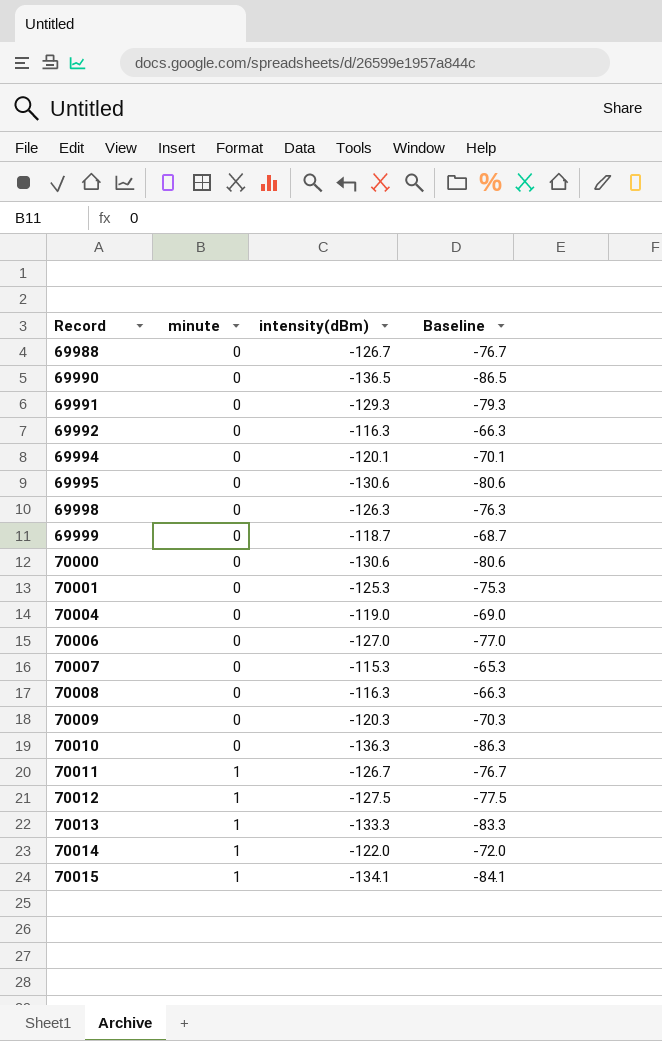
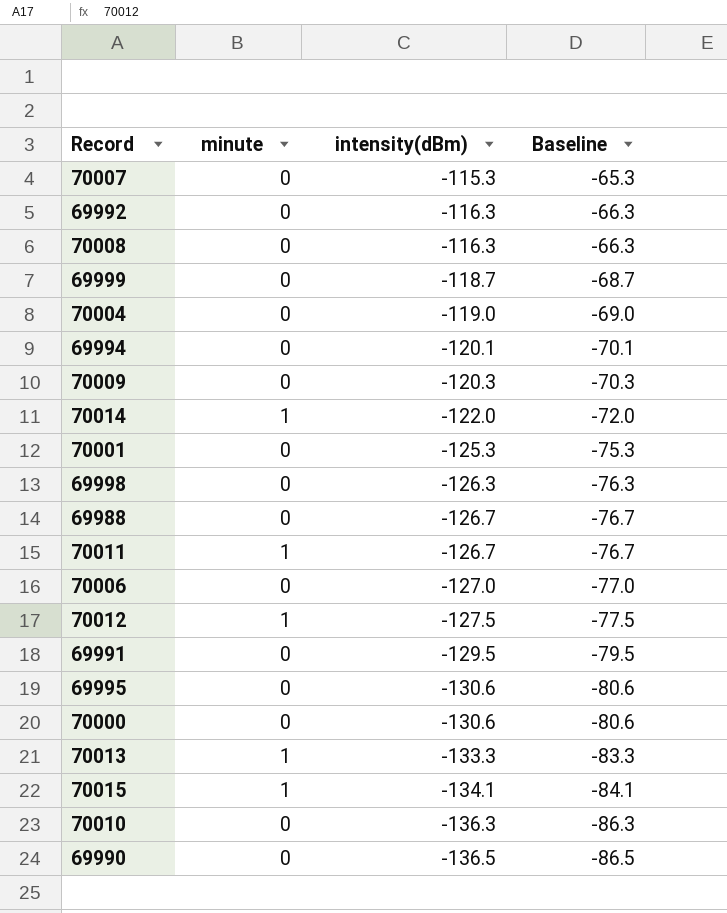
row order: Record ascending -> intensity(dBm) descending
69991 | intensity(dBm): -129.3 -> -129.5
69991 | Baseline: -79.3 -> -79.5

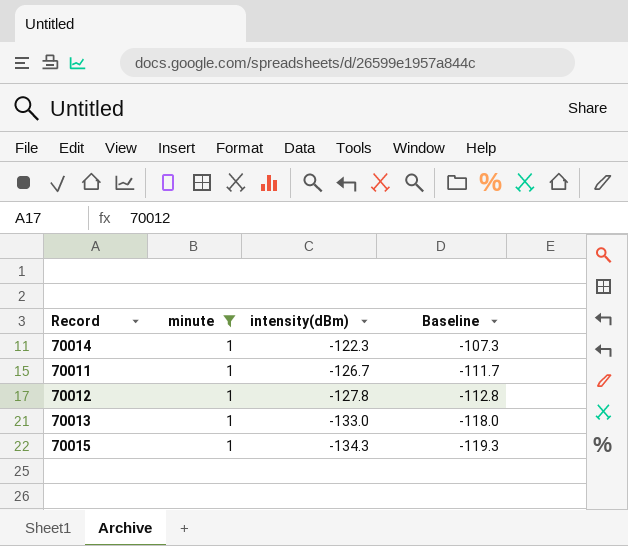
filter: none -> minute = 1
column Baseline | formula: [intensity(dBm)] + 50 -> [intensity(dBm)] + 15
70014 | intensity(dBm): -122.0 -> -122.3
70012 | intensity(dBm): -127.5 -> -127.8
70013 | intensity(dBm): -133.3 -> -133.0
70015 | intensity(dBm): -134.1 -> -134.3

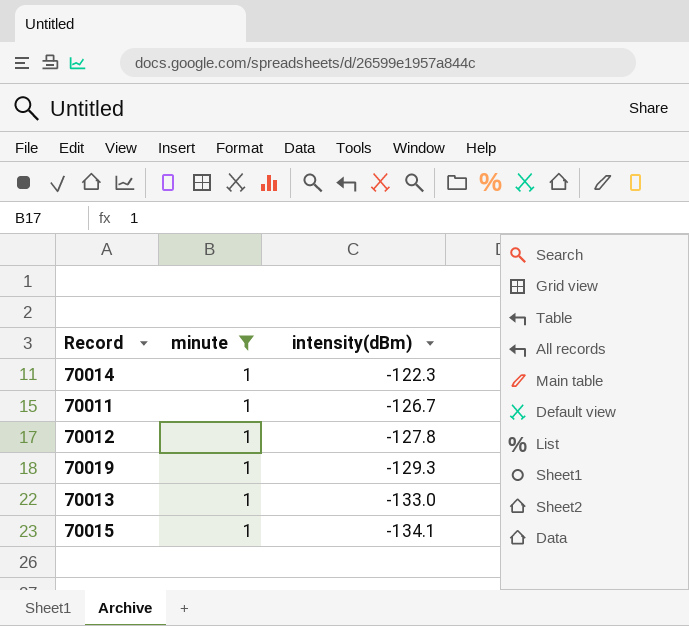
column Baseline | formula: [intensity(dBm)] + 15 -> none
row 70019: none -> 1 | -129.3
70015 | intensity(dBm): -134.3 -> -134.1

